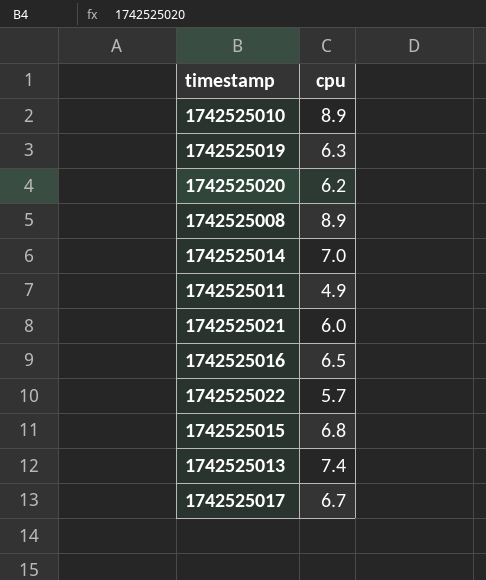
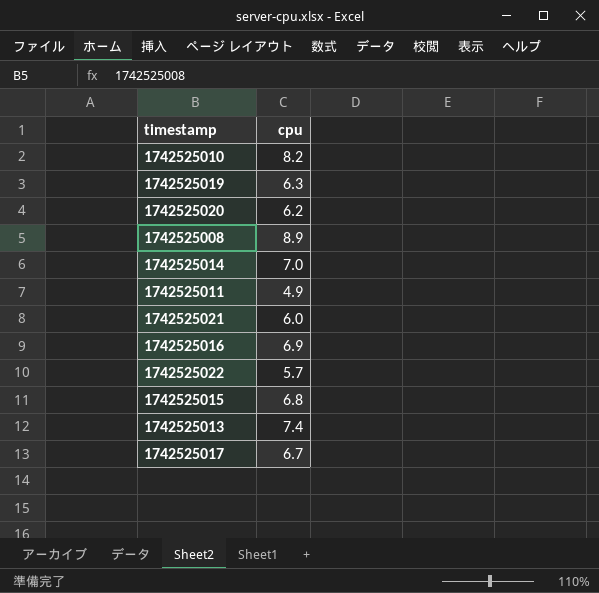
1742525010 | cpu: 8.9 -> 8.2
1742525016 | cpu: 6.5 -> 6.9

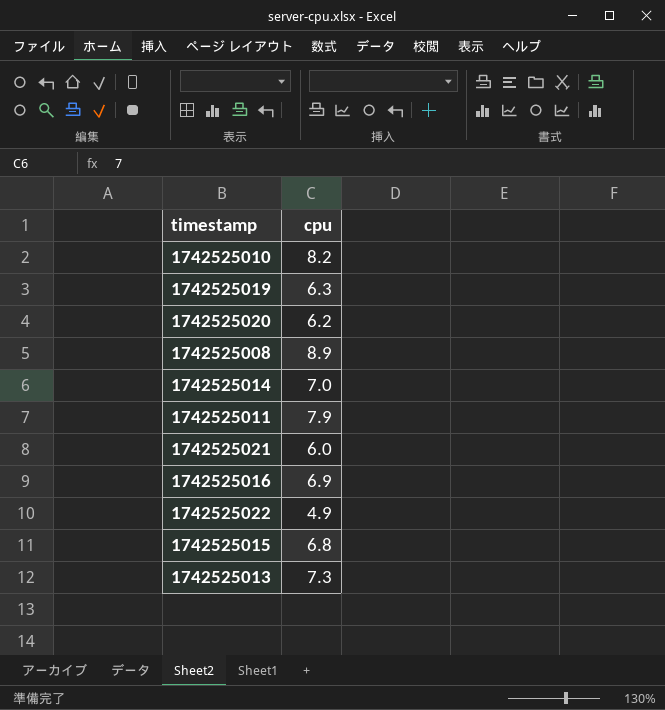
row 1742525017: 6.7 -> none
1742525011 | cpu: 4.9 -> 7.9
1742525022 | cpu: 5.7 -> 4.9
1742525013 | cpu: 7.4 -> 7.3

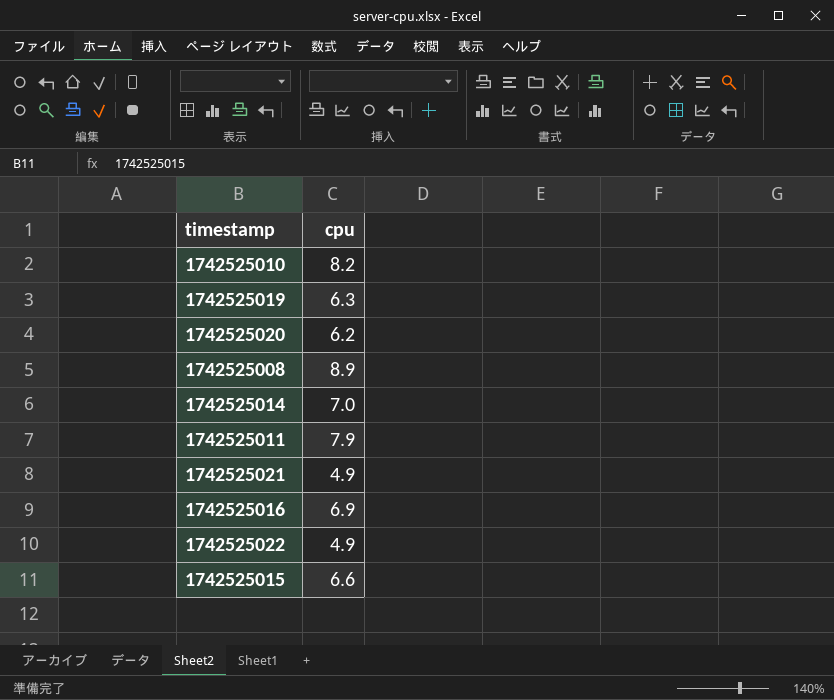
row 1742525013: 7.3 -> none
1742525021 | cpu: 6.0 -> 4.9
1742525015 | cpu: 6.8 -> 6.6

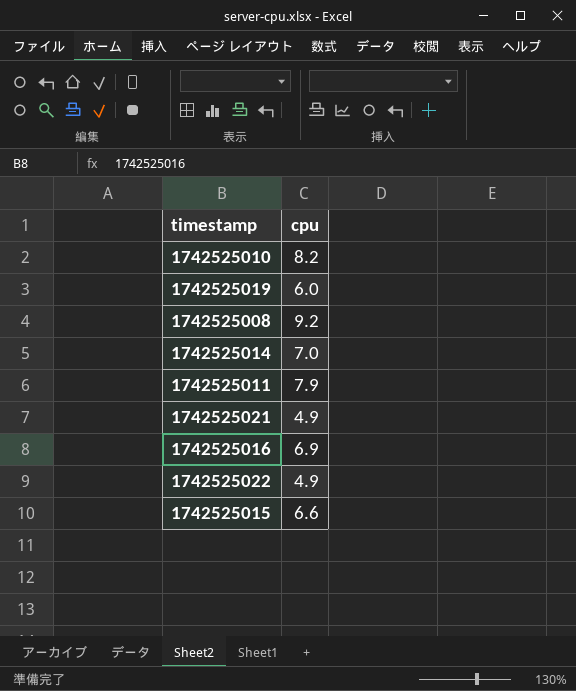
row 1742525020: 6.2 -> none
1742525019 | cpu: 6.3 -> 6.0
1742525008 | cpu: 8.9 -> 9.2

